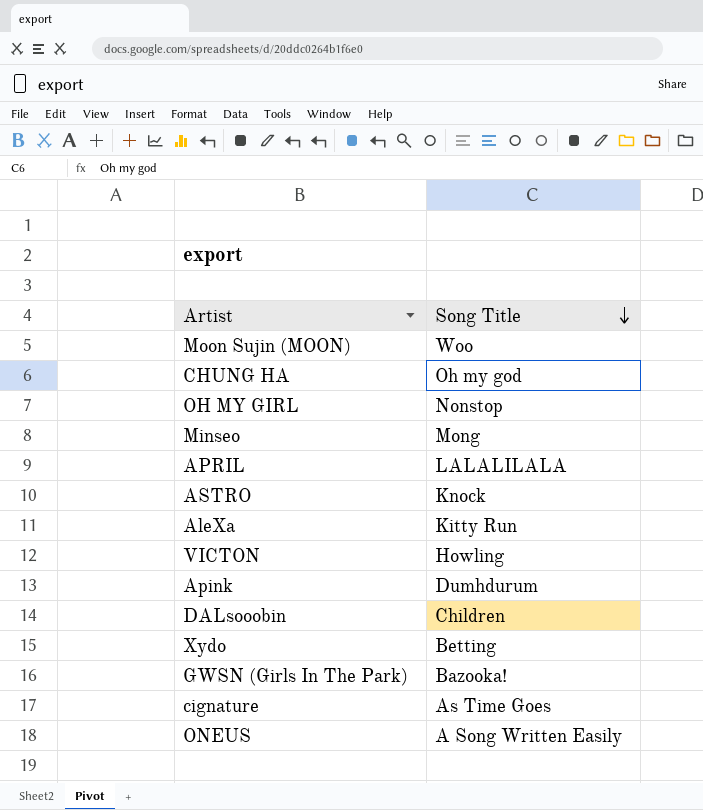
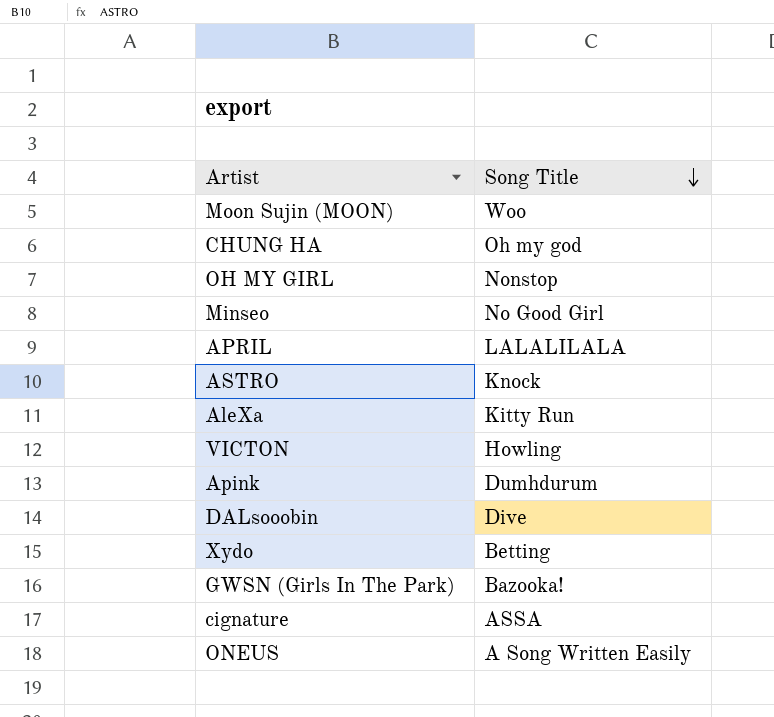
Minseo | Song Title: Mong -> No Good Girl
DALsooobin | Song Title: Children -> Dive
cignature | Song Title: As Time Goes -> ASSA

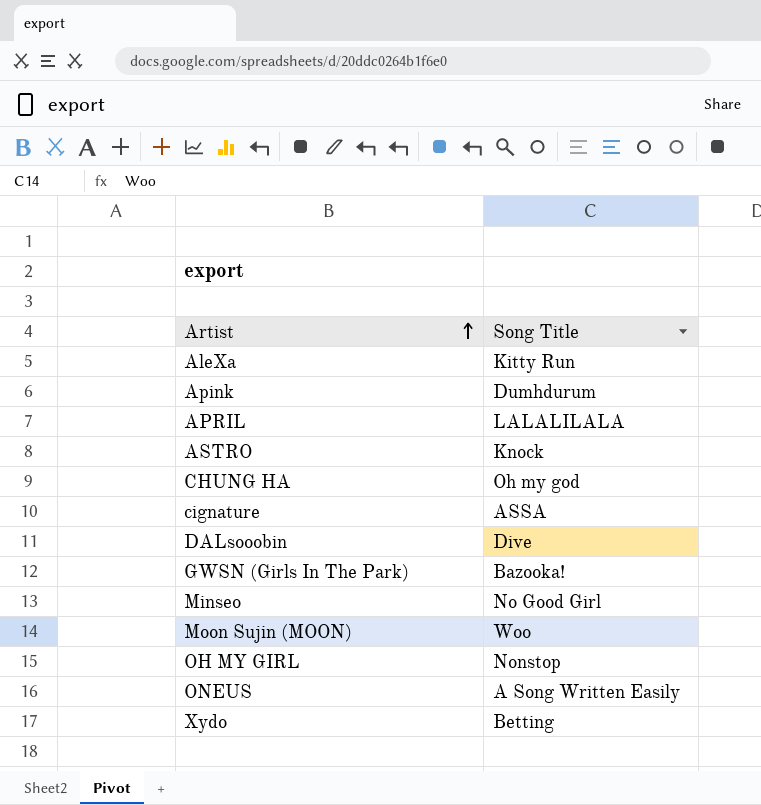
row order: Song Title descending -> Artist ascending
row VICTON: Howling -> none

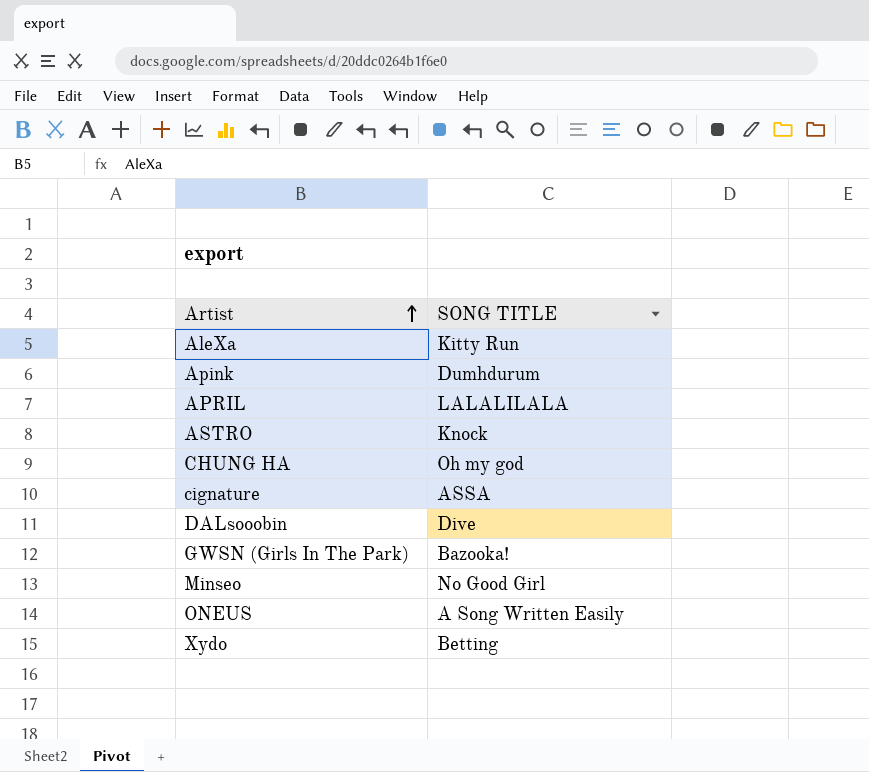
column name: Song Title -> SONG TITLE
row Moon Sujin (MOON): Woo -> none
row OH MY GIRL: Nonstop -> none

